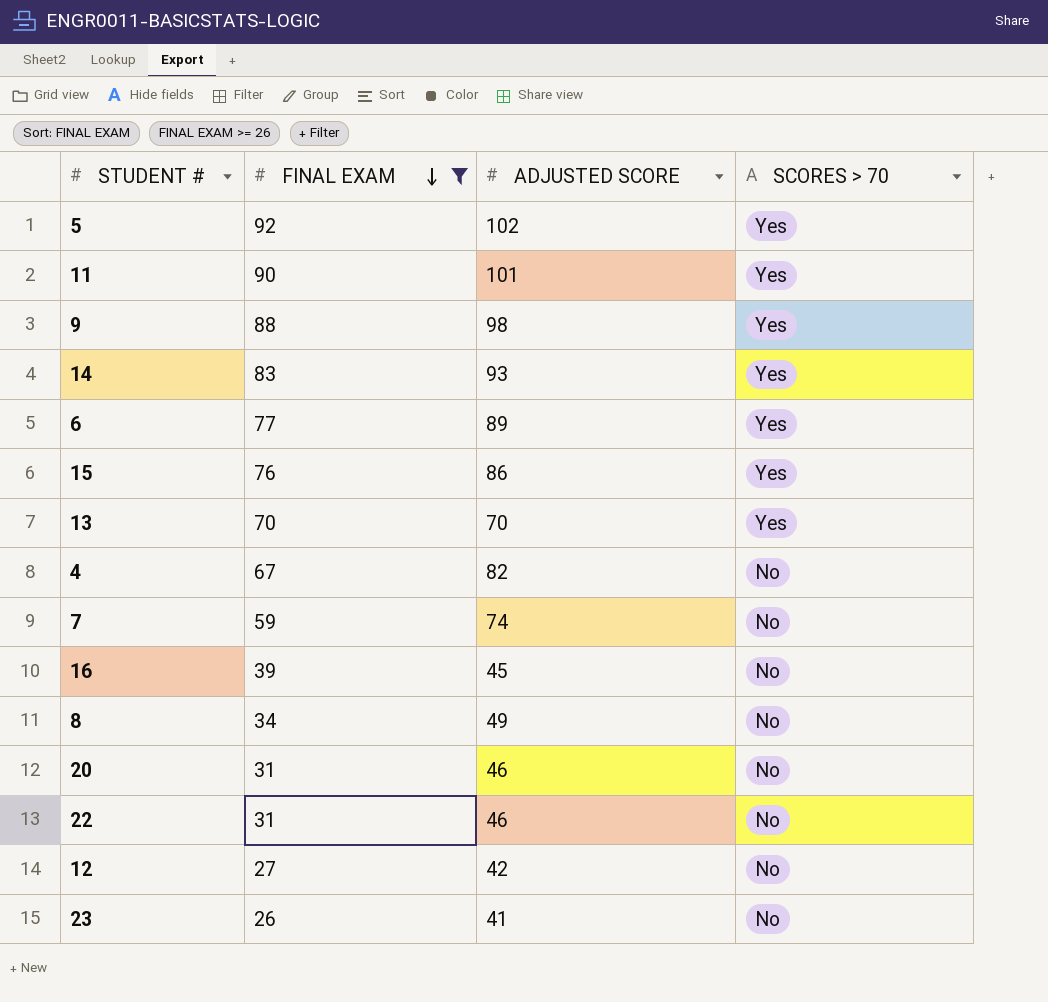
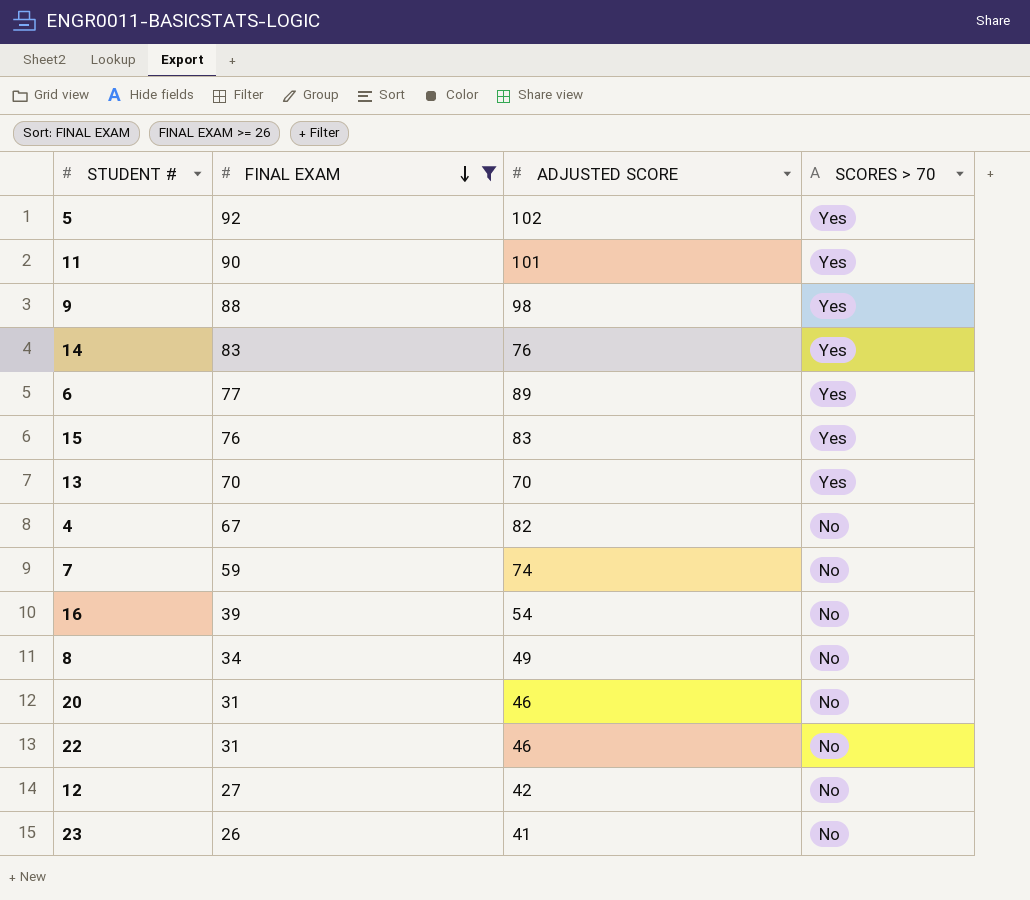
14 | ADJUSTED SCORE: 93 -> 76
15 | ADJUSTED SCORE: 86 -> 83
16 | ADJUSTED SCORE: 45 -> 54

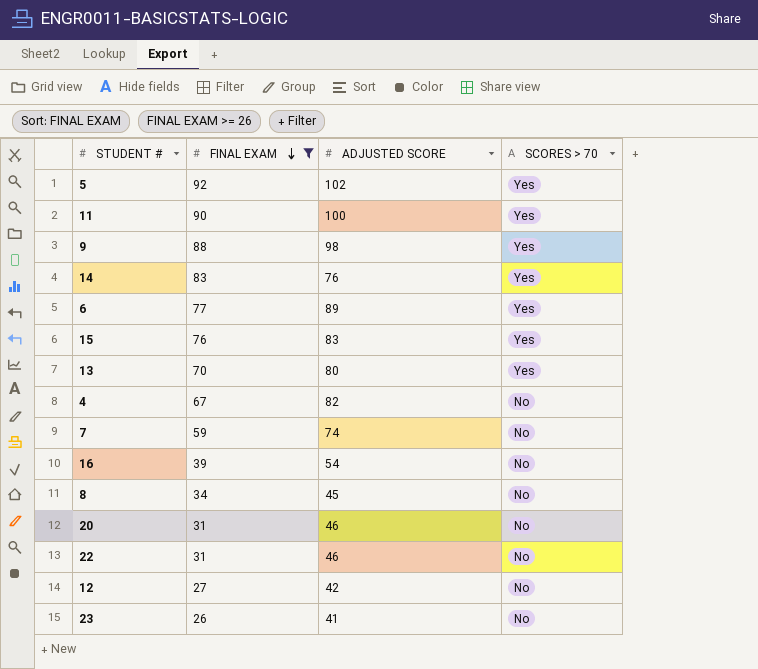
11 | ADJUSTED SCORE: 101 -> 100
13 | ADJUSTED SCORE: 70 -> 80
8 | ADJUSTED SCORE: 49 -> 45

